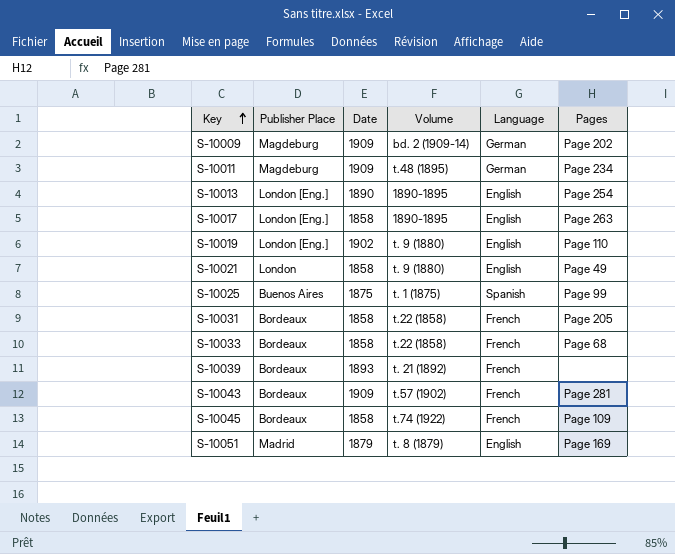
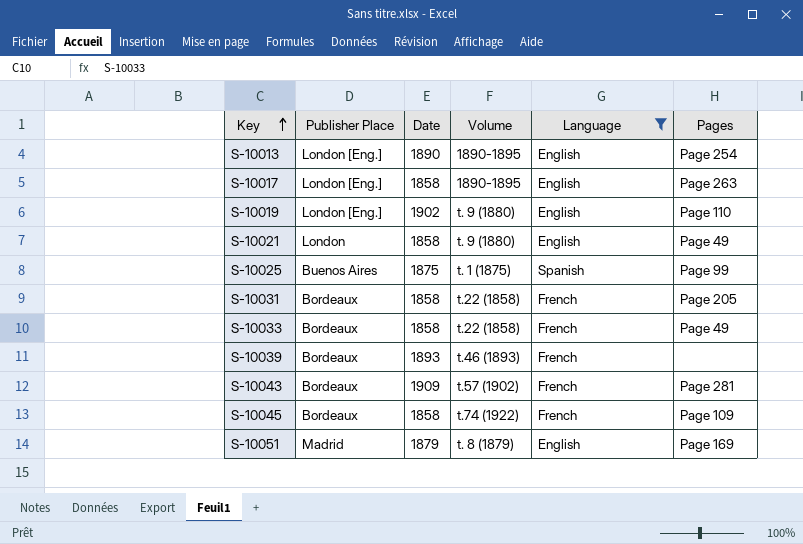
filter: none -> Language != German
S-10033 | Pages: Page 68 -> Page 49
S-10039 | Volume: t. 21 (1892) -> t.46 (1893)

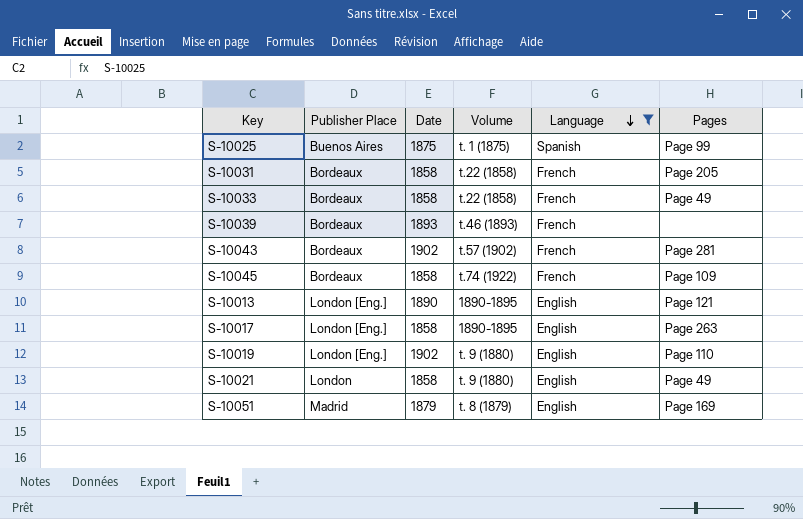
row order: Key ascending -> Language descending
S-10043 | Date: 1909 -> 1902
S-10013 | Pages: Page 254 -> Page 121

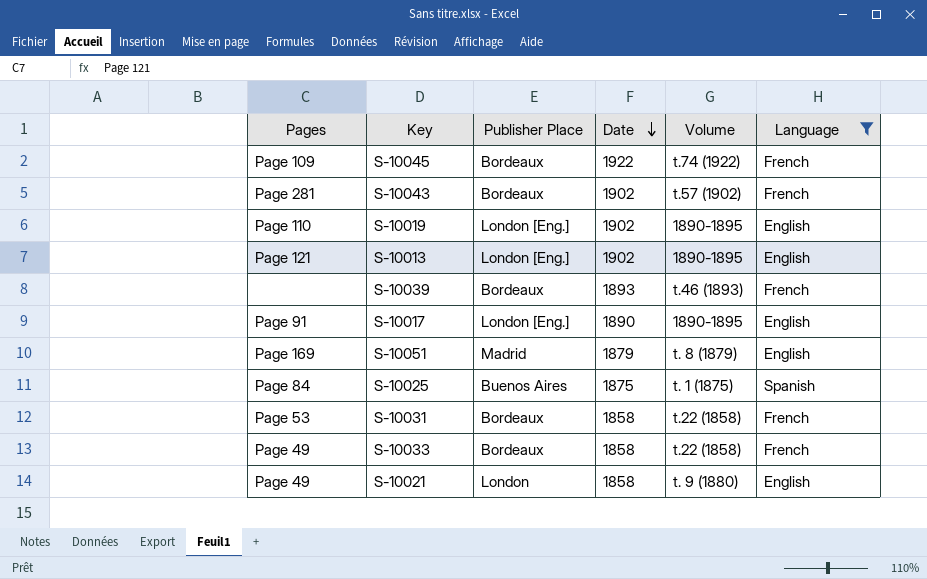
row order: Language descending -> Date descending
column Pages | position: 6 -> 1
S-10045 | Date: 1858 -> 1922
S-10019 | Volume: t. 9 (1880) -> 1890-1895
S-10013 | Date: 1890 -> 1902
S-10017 | Pages: Page 263 -> Page 91
S-10017 | Date: 1858 -> 1890
S-10025 | Pages: Page 99 -> Page 84
S-10031 | Pages: Page 205 -> Page 53

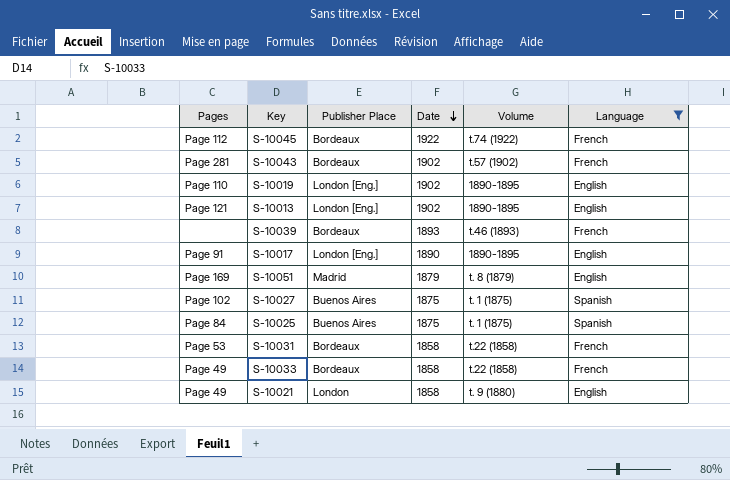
S-10045 | Pages: Page 109 -> Page 112
row S-10027: none -> Page 102 | Buenos Aires | 1875 | t. 1 (1875) | Spanish

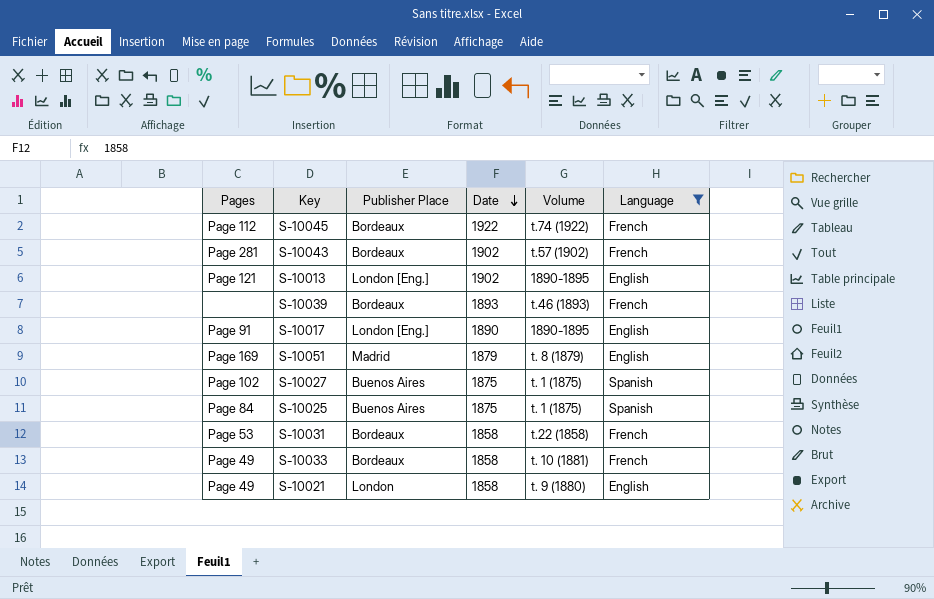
row S-10019: Page 110 | London [Eng.] | 1902 | 1890-1895 | English -> none
S-10033 | Volume: t.22 (1858) -> t. 10 (1881)

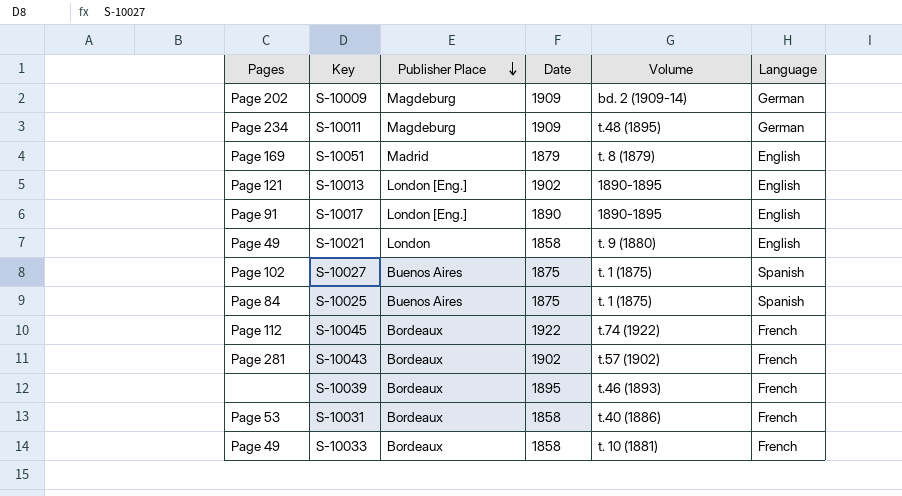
filter: Language != German -> none
row order: Date descending -> Publisher Place descending
S-10039 | Date: 1893 -> 1895
S-10031 | Volume: t.22 (1858) -> t.40 (1886)

